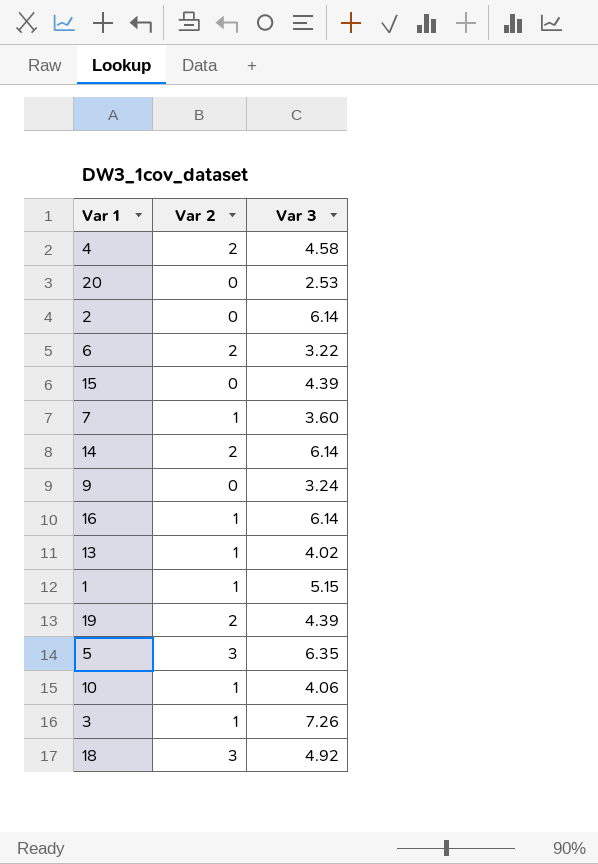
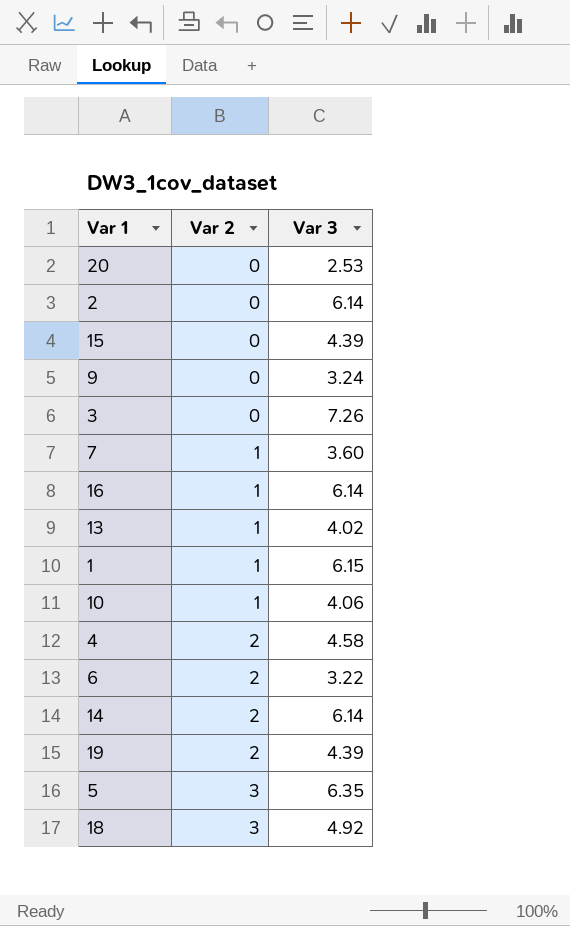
row order: none -> Var 2 ascending
3 | Var 2: 1 -> 0
1 | Var 3: 5.15 -> 6.15

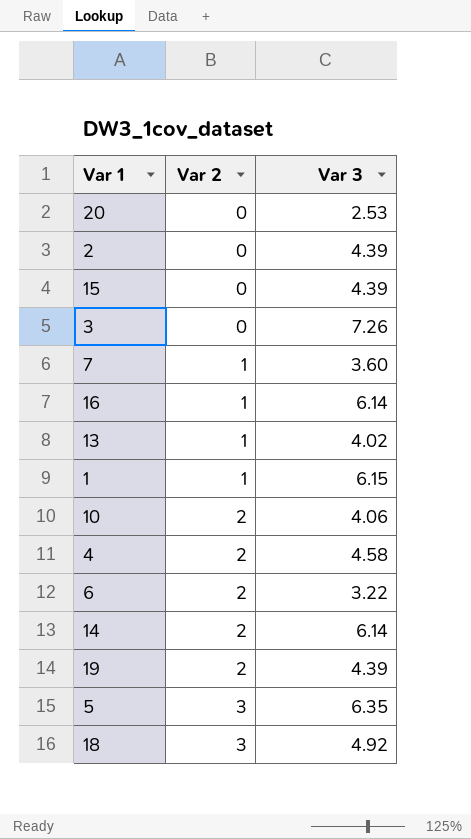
row 9: 0 | 3.24 -> none
2 | Var 3: 6.14 -> 4.39
10 | Var 2: 1 -> 2

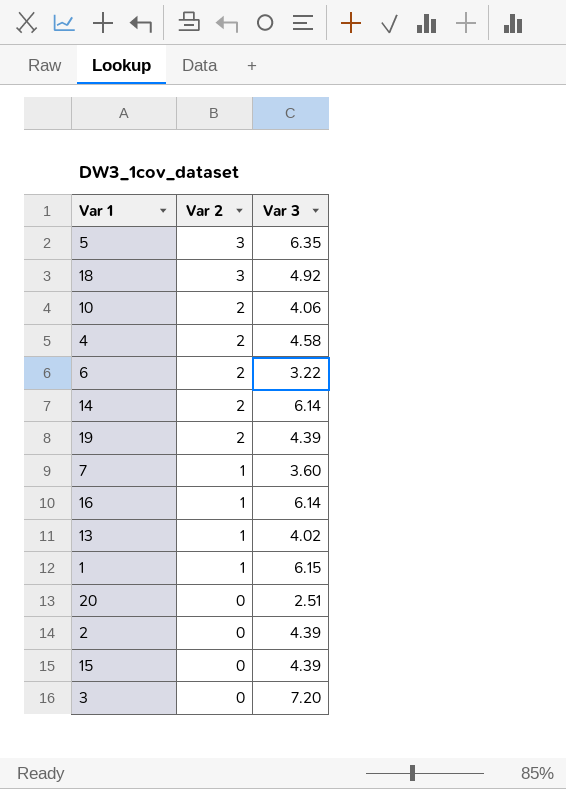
row order: Var 2 ascending -> Var 2 descending
20 | Var 3: 2.53 -> 2.51
3 | Var 3: 7.26 -> 7.20

